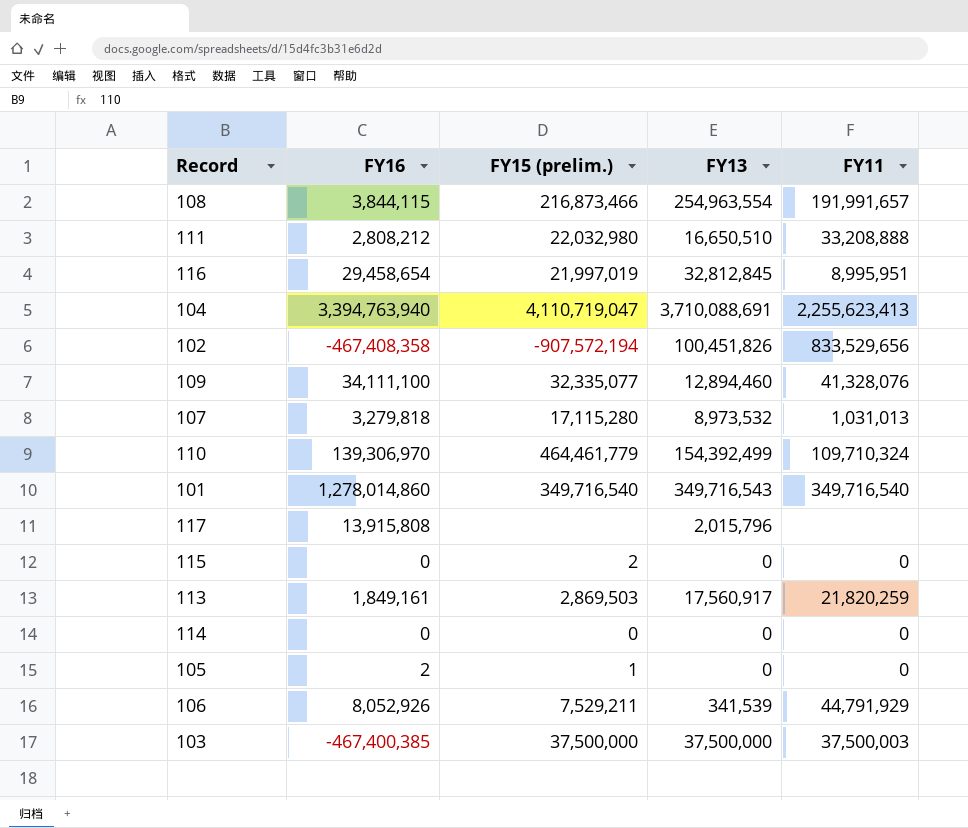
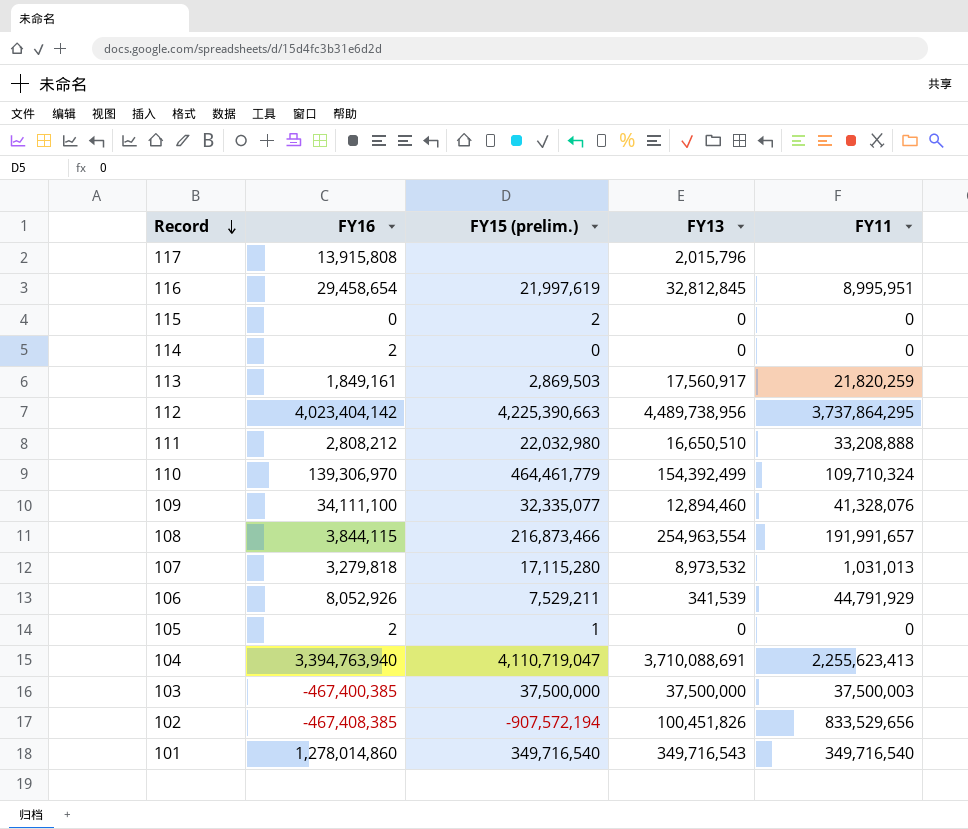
row order: none -> Record descending
116 | FY15 (prelim.): 21,997,019 -> 21,997,619
114 | FY16: 0 -> 2
row 112: none -> 4,023,404,142 | 4,225,390,663 | 4,489,738,956 | 3,737,864,295
102 | FY16: -467,408,358 -> -467,408,385

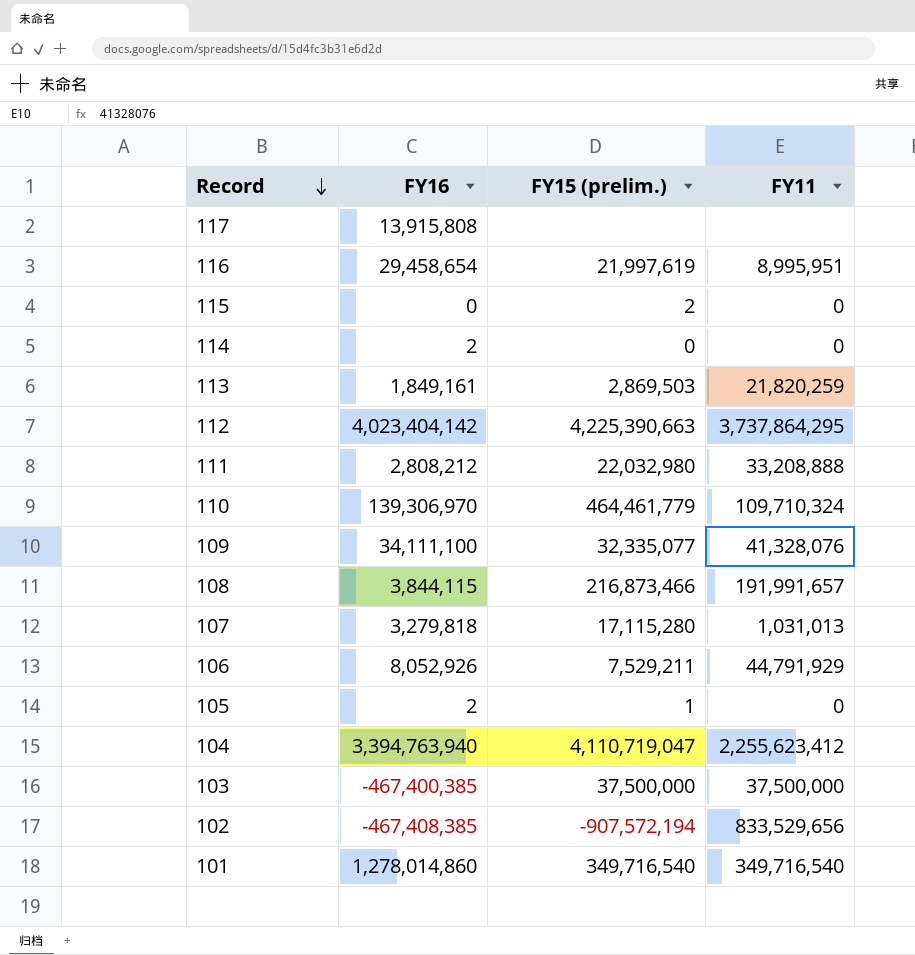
column FY13 | position: 4 -> none
104 | FY11: 2,255,623,413 -> 2,255,623,412
103 | FY11: 37,500,003 -> 37,500,000

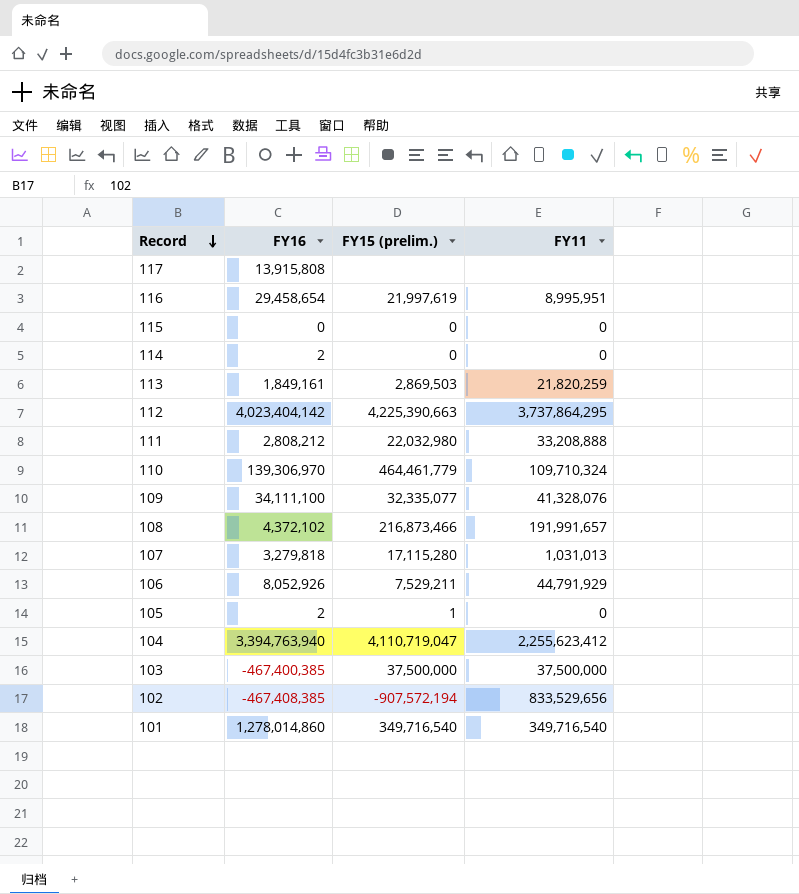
115 | FY15 (prelim.): 2 -> 0
108 | FY16: 3,844,115 -> 4,372,102

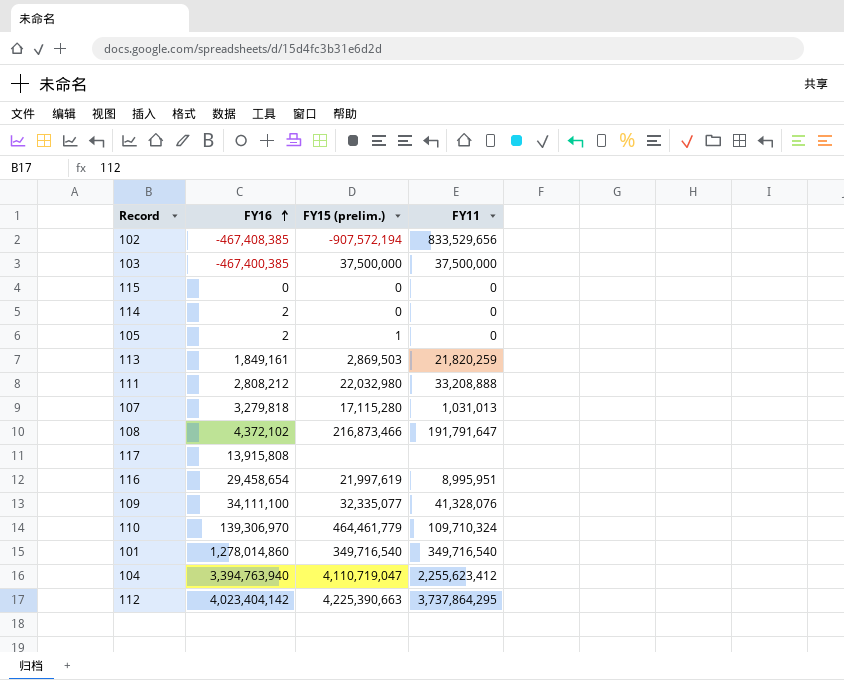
row order: Record descending -> FY16 ascending
row 106: 8,052,926 | 7,529,211 | 44,791,929 -> none
108 | FY11: 191,991,657 -> 191,791,647

